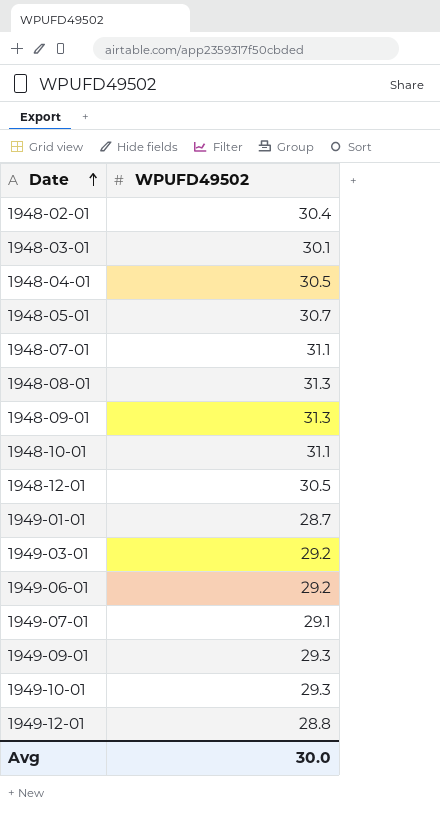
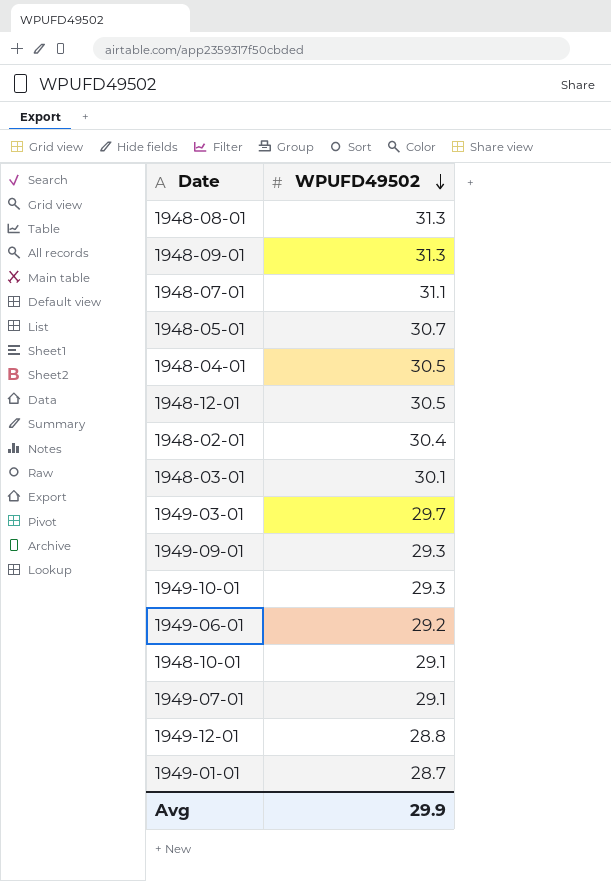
row order: Date ascending -> WPUFD49502 descending
1949-03-01 | WPUFD49502: 29.2 -> 29.7
1948-10-01 | WPUFD49502: 31.1 -> 29.1
Avg | WPUFD49502: 30.0 -> 29.9

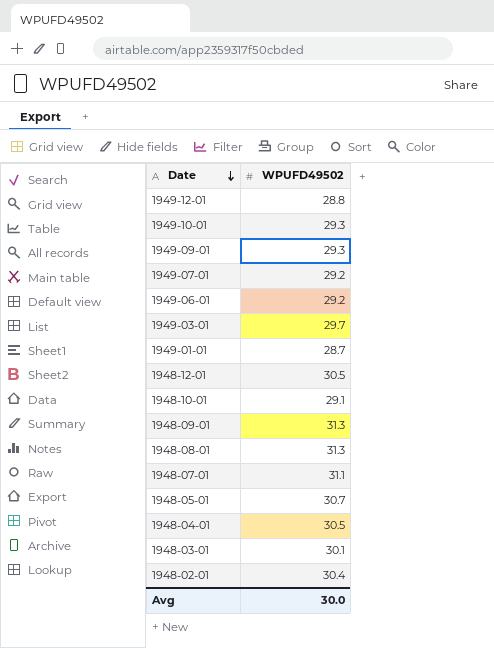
row order: WPUFD49502 descending -> Date descending
1949-07-01 | WPUFD49502: 29.1 -> 29.2
Avg | WPUFD49502: 29.9 -> 30.0

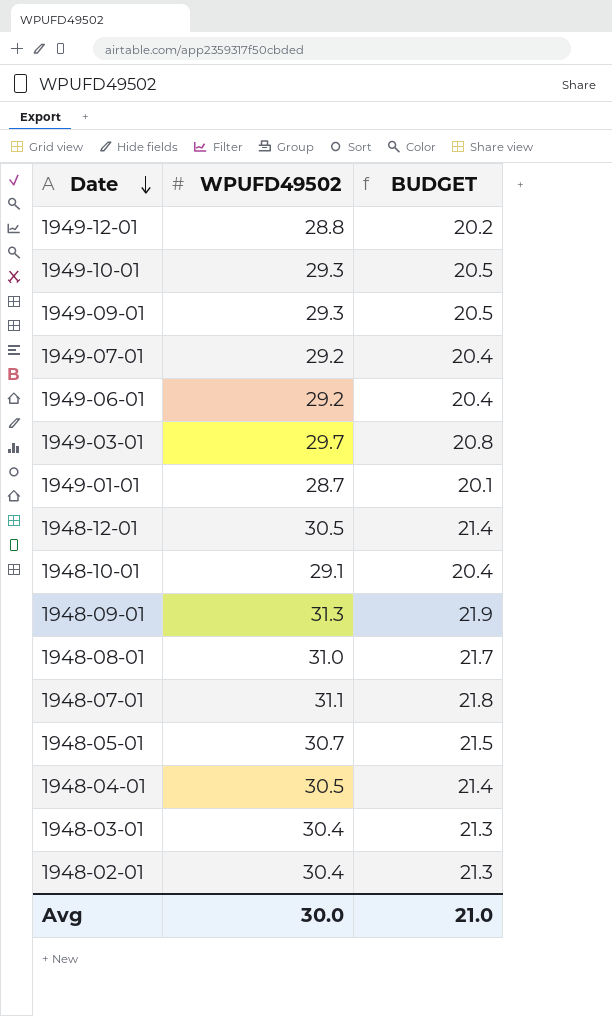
column BUDGET | formula: none -> [WPUFD49502] * 0.7
1948-08-01 | WPUFD49502: 31.3 -> 31.0
1948-03-01 | WPUFD49502: 30.1 -> 30.4

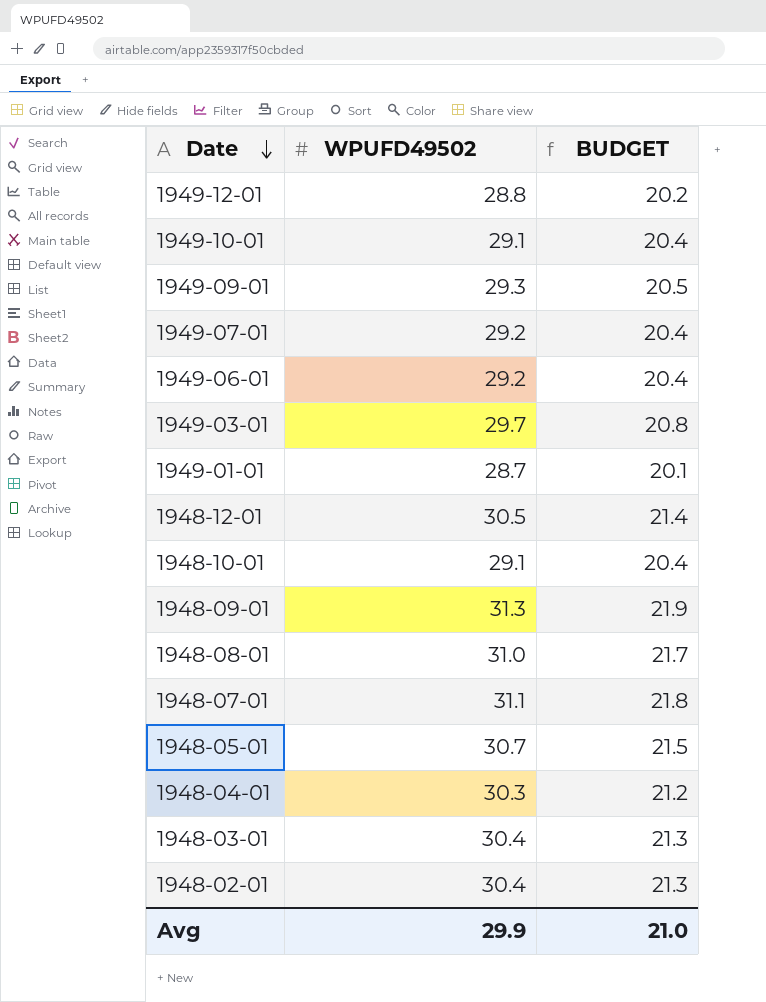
1949-10-01 | WPUFD49502: 29.3 -> 29.1
1949-10-01 | BUDGET: 20.5 -> 20.4
1948-04-01 | WPUFD49502: 30.5 -> 30.3
1948-04-01 | BUDGET: 21.4 -> 21.2
Avg | WPUFD49502: 30.0 -> 29.9

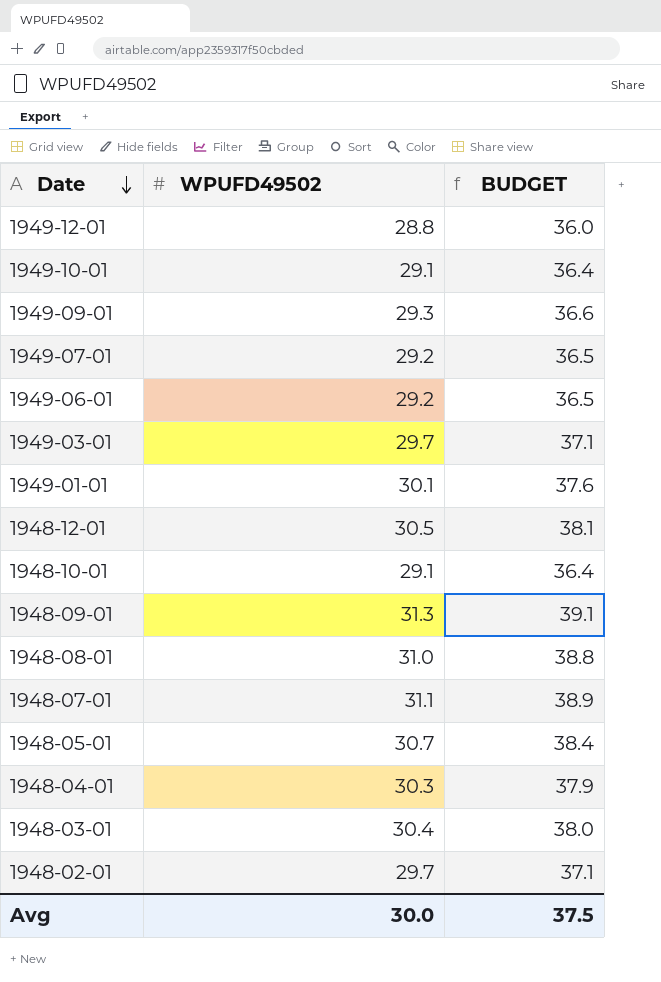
column BUDGET | formula: [WPUFD49502] * 0.7 -> [WPUFD49502] * 1.25
1949-01-01 | WPUFD49502: 28.7 -> 30.1
1948-02-01 | WPUFD49502: 30.4 -> 29.7
Avg | WPUFD49502: 29.9 -> 30.0
Avg | BUDGET: 21.0 -> 37.5

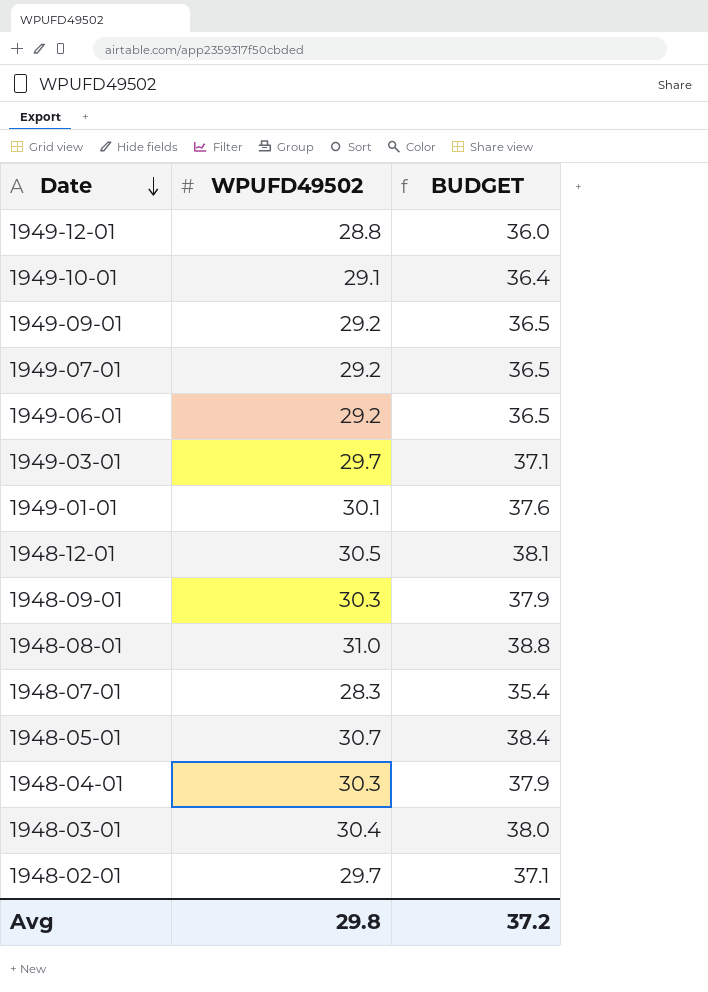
row 1948-10-01: 29.1 | 36.4 -> none
1949-09-01 | WPUFD49502: 29.3 -> 29.2
1949-09-01 | BUDGET: 36.6 -> 36.5
1948-09-01 | WPUFD49502: 31.3 -> 30.3
1948-09-01 | BUDGET: 39.1 -> 37.9
1948-07-01 | WPUFD49502: 31.1 -> 28.3
1948-07-01 | BUDGET: 38.9 -> 35.4
Avg | WPUFD49502: 30.0 -> 29.8
Avg | BUDGET: 37.5 -> 37.2

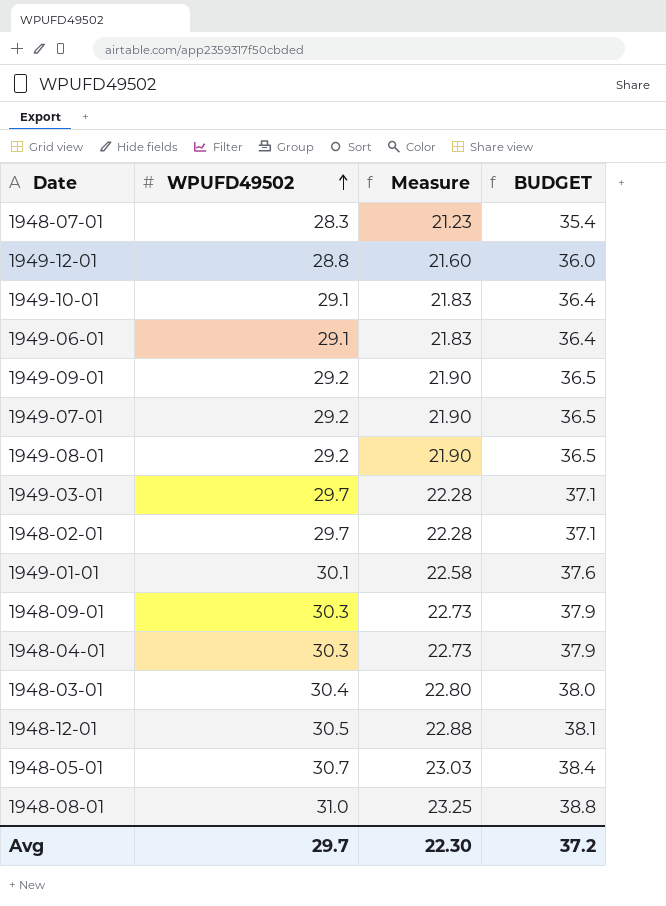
row order: Date descending -> WPUFD49502 ascending
column Measure | formula: none -> [WPUFD49502] * 0.75
1949-06-01 | WPUFD49502: 29.2 -> 29.1
1949-06-01 | BUDGET: 36.5 -> 36.4
row 1949-08-01: none -> 29.2 | 21.90 | 36.5
Avg | WPUFD49502: 29.8 -> 29.7

